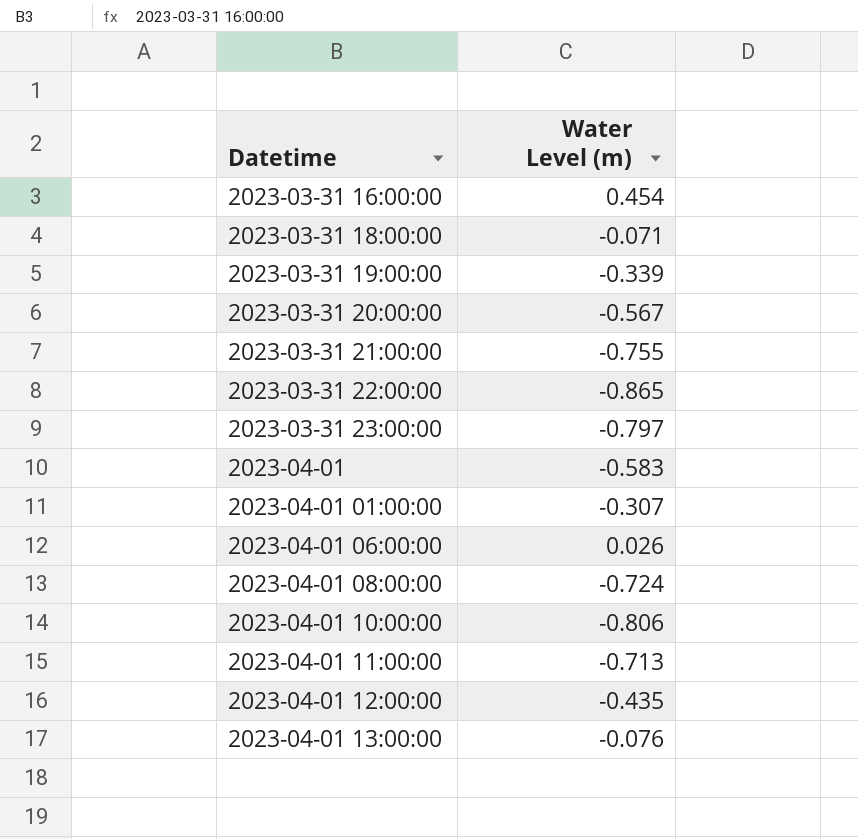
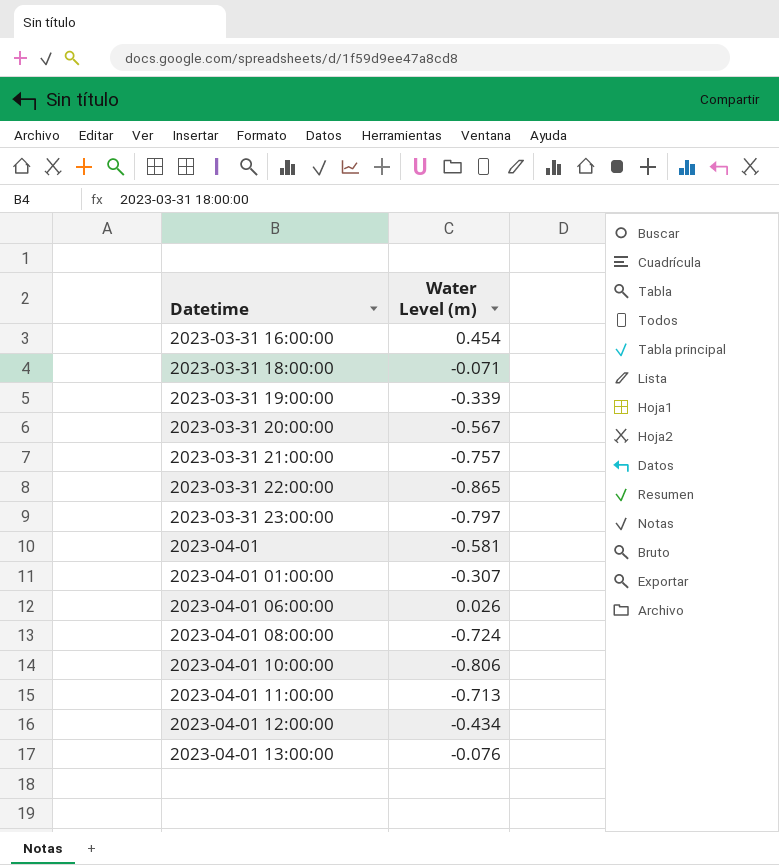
2023-03-31 21:00:00 | Water Level (m): -0.755 -> -0.757
2023-04-01 | Water Level (m): -0.583 -> -0.581
2023-04-01 12:00:00 | Water Level (m): -0.435 -> -0.434

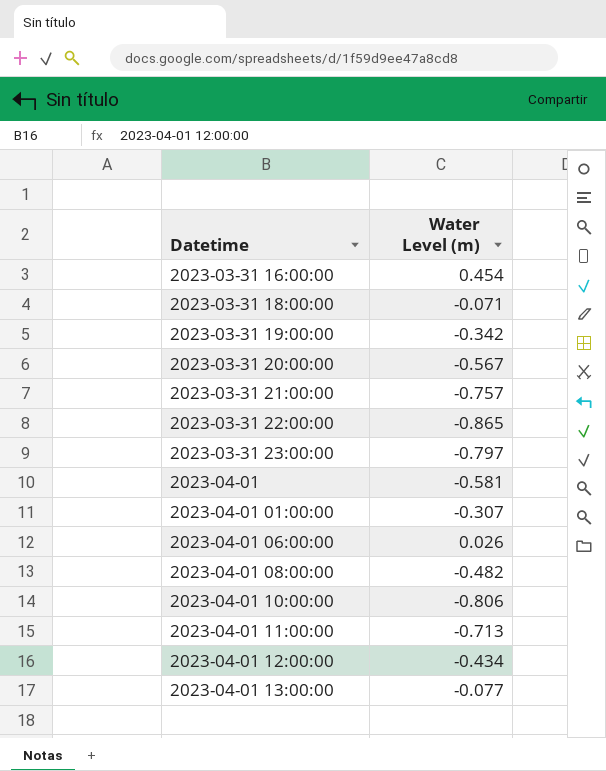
2023-03-31 19:00:00 | Water Level (m): -0.339 -> -0.342
2023-04-01 08:00:00 | Water Level (m): -0.724 -> -0.482
2023-04-01 13:00:00 | Water Level (m): -0.076 -> -0.077

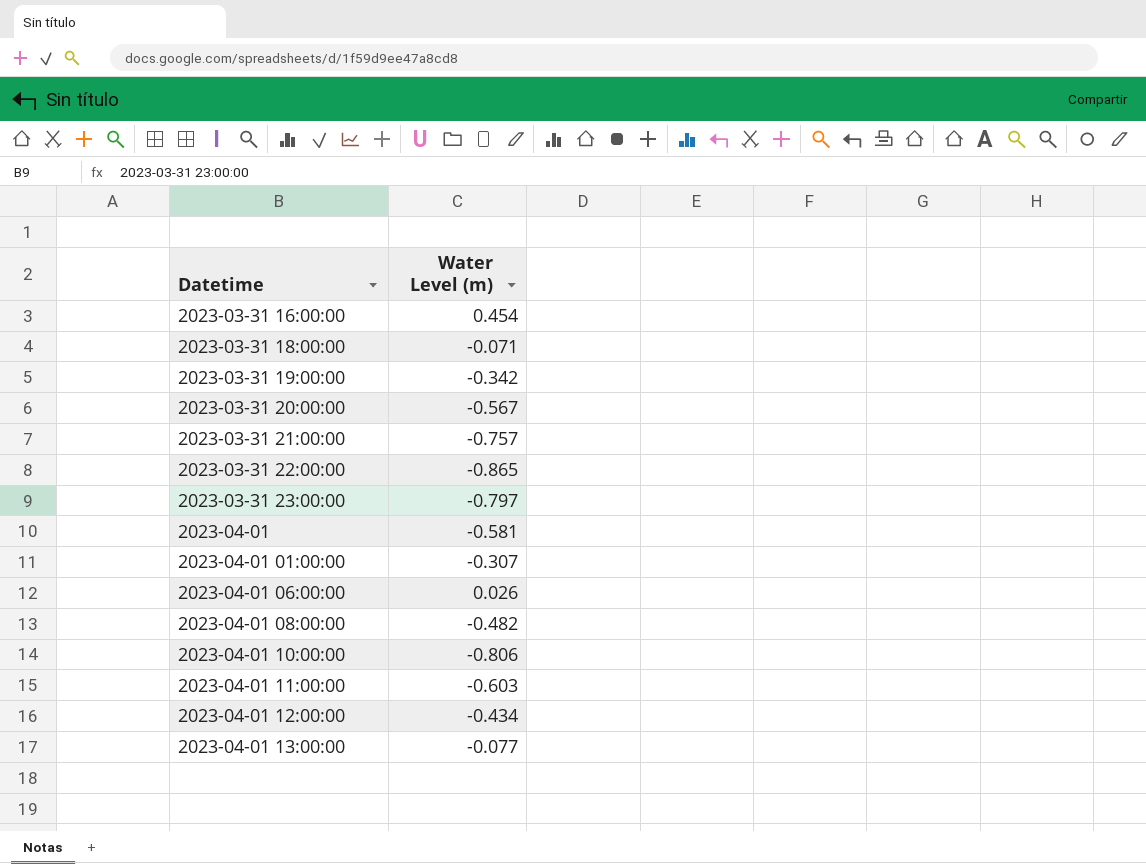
2023-04-01 11:00:00 | Water Level (m): -0.713 -> -0.603

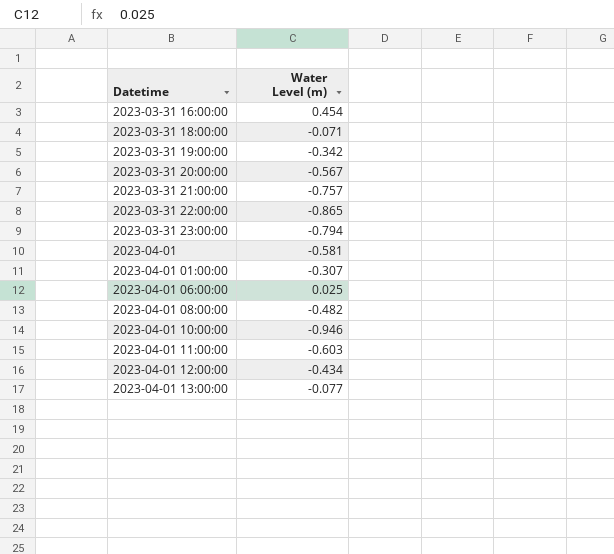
2023-03-31 23:00:00 | Water Level (m): -0.797 -> -0.794
2023-04-01 06:00:00 | Water Level (m): 0.026 -> 0.025
2023-04-01 10:00:00 | Water Level (m): -0.806 -> -0.946

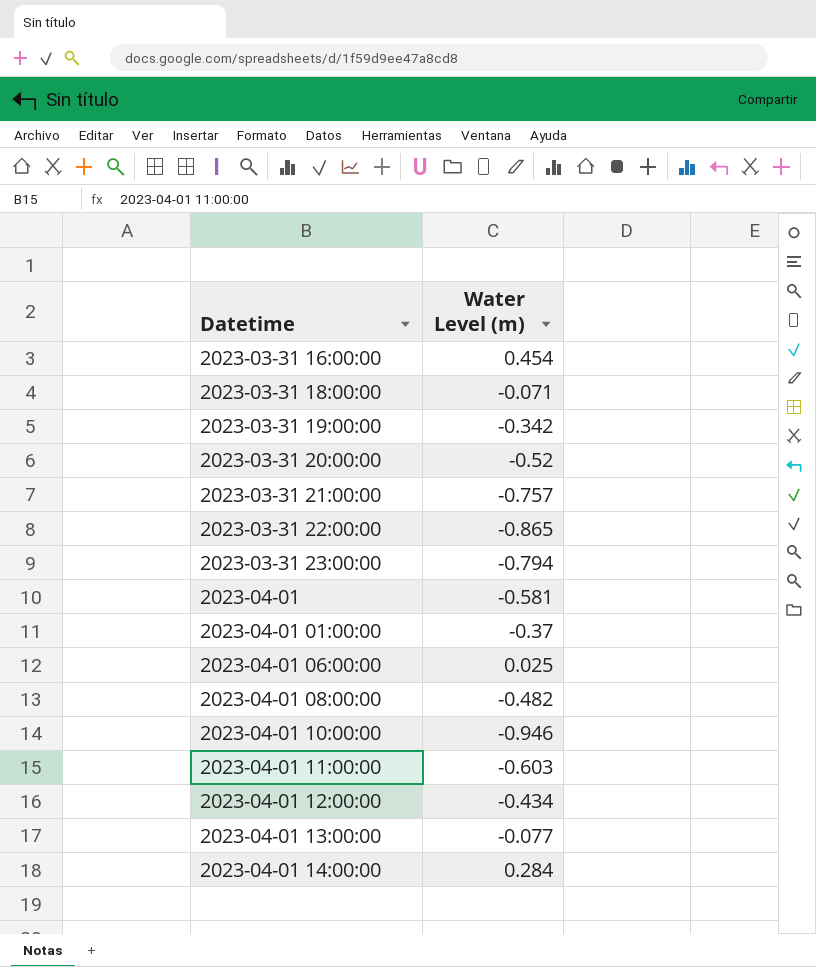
2023-03-31 20:00:00 | Water Level (m): -0.567 -> -0.52
2023-04-01 01:00:00 | Water Level (m): -0.307 -> -0.37
row 2023-04-01 14:00:00: none -> 0.284

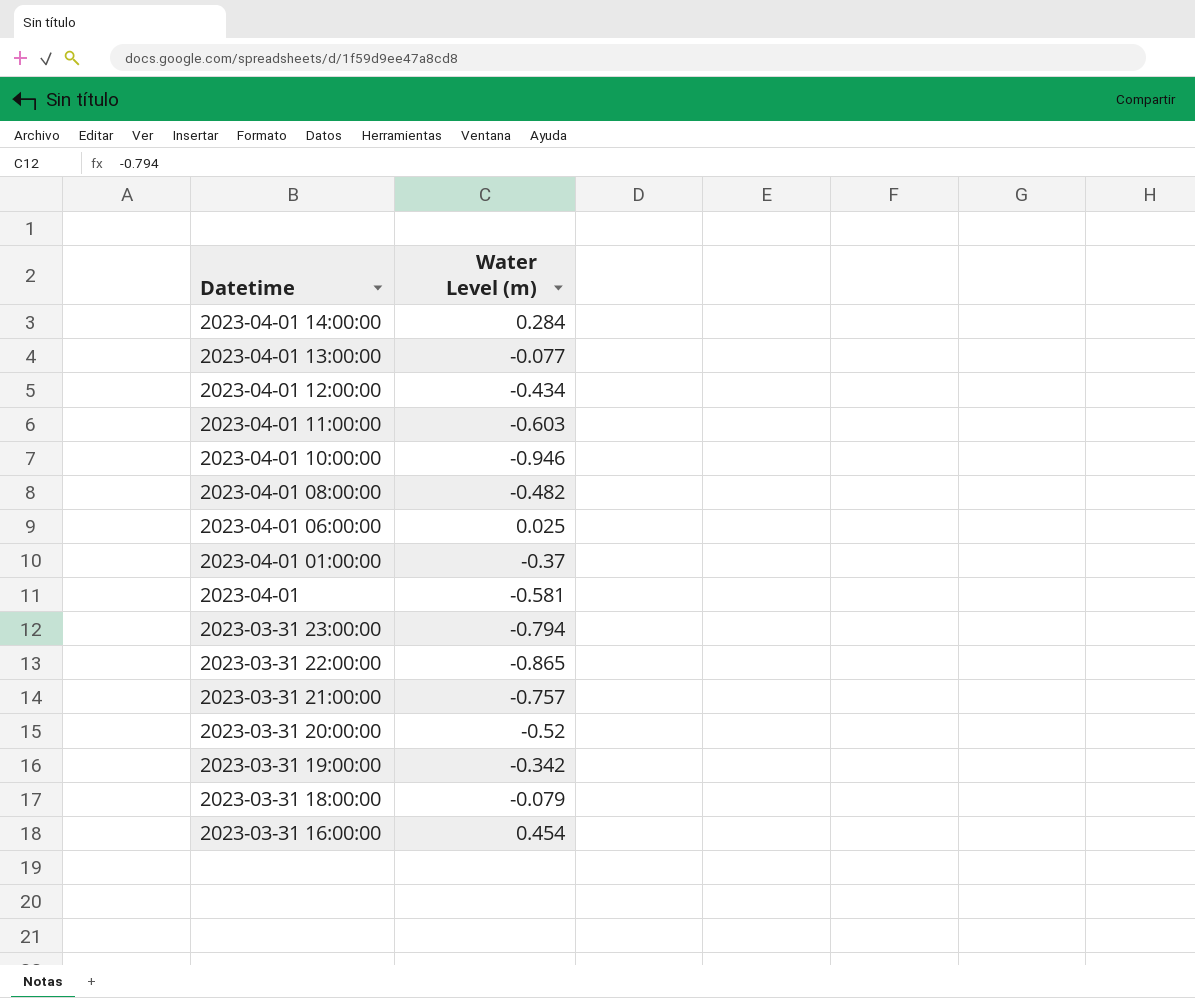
row order: Datetime ascending -> Datetime descending
2023-03-31 18:00:00 | Water Level (m): -0.071 -> -0.079

